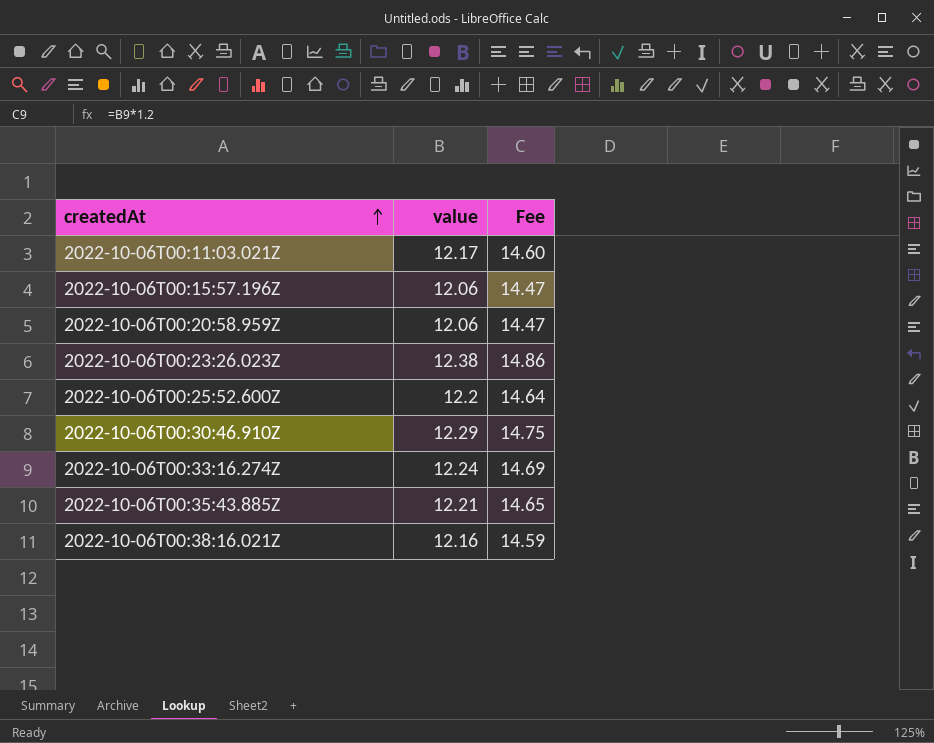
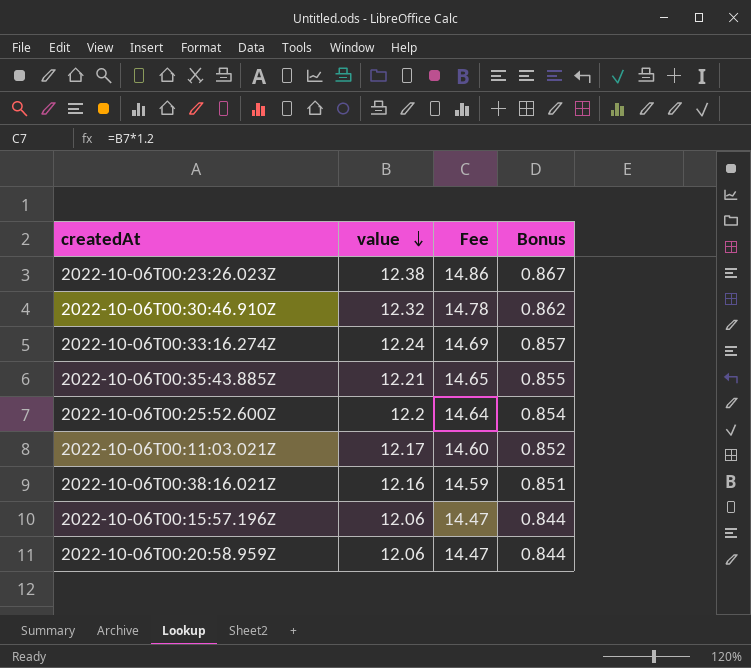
row order: createdAt ascending -> value descending
column Bonus | formula: none -> [value] * 0.07
2022-10-06T00:30:46.910Z | value: 12.29 -> 12.32
2022-10-06T00:30:46.910Z | Fee: 14.75 -> 14.78

